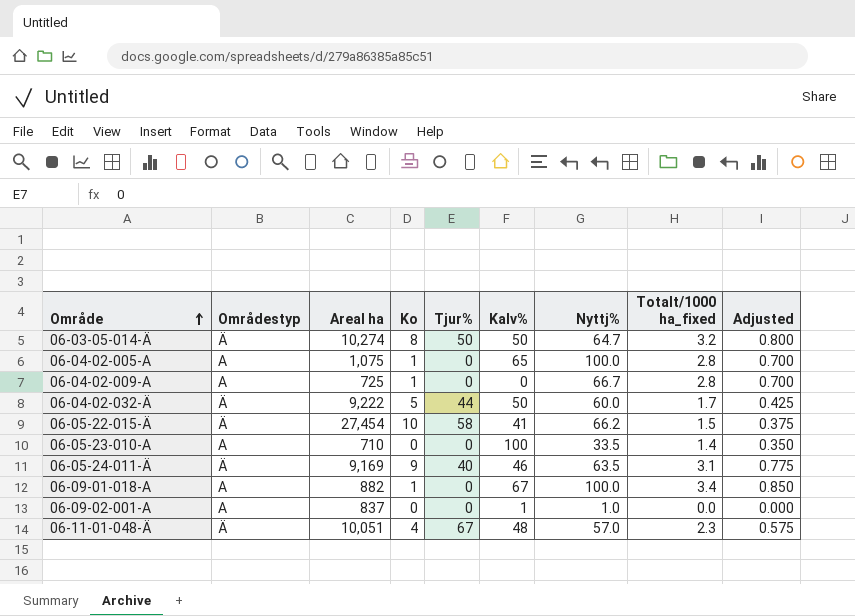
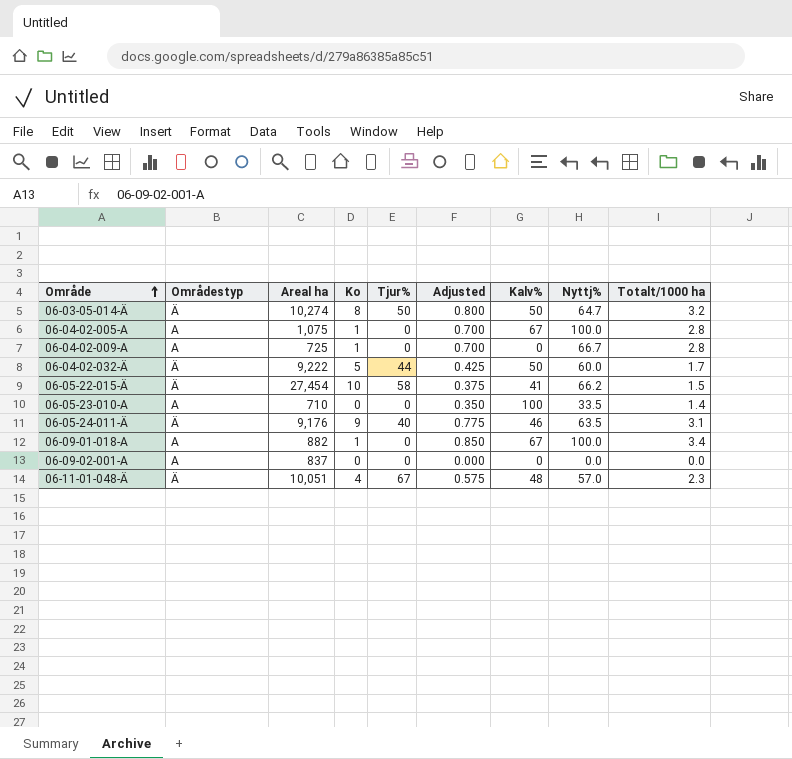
column Adjusted | position: 9 -> 6
column name: Totalt/1000 ha_fixed -> Totalt/1000 ha
06-04-02-005-A | Kalv%: 65 -> 67
06-05-24-011-Ä | Areal ha: 9,169 -> 9,176
06-09-02-001-A | Kalv%: 1 -> 0
06-09-02-001-A | Nyttj%: 1.0 -> 0.0

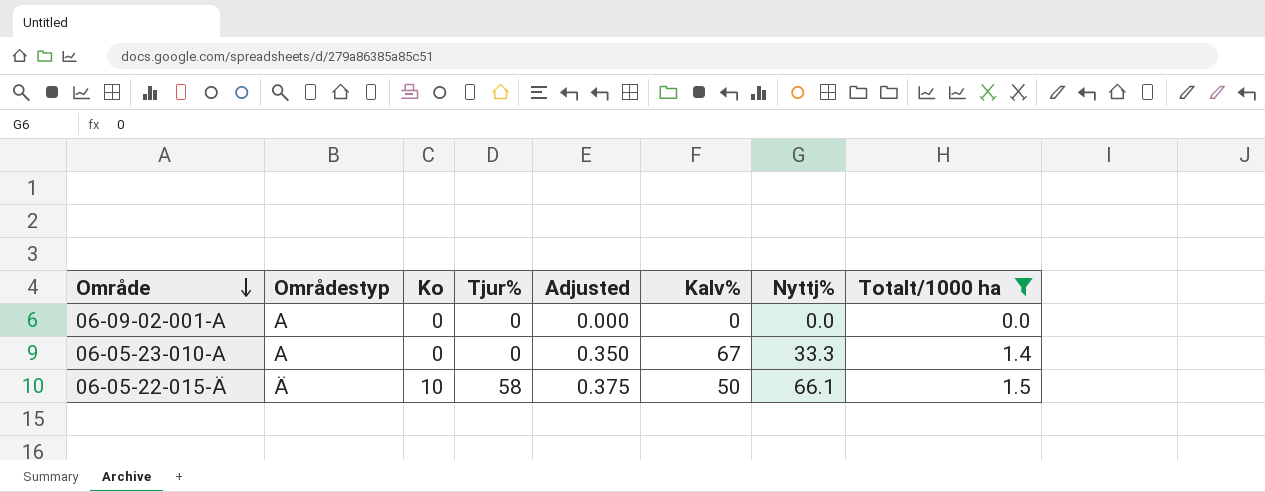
filter: none -> Totalt/1000 ha <= 1.5
row order: Område ascending -> Område descending
column Areal ha | position: 3 -> none
06-05-23-010-A | Kalv%: 100 -> 67
06-05-23-010-A | Nyttj%: 33.5 -> 33.3
06-05-22-015-Ä | Kalv%: 41 -> 50
06-05-22-015-Ä | Nyttj%: 66.2 -> 66.1

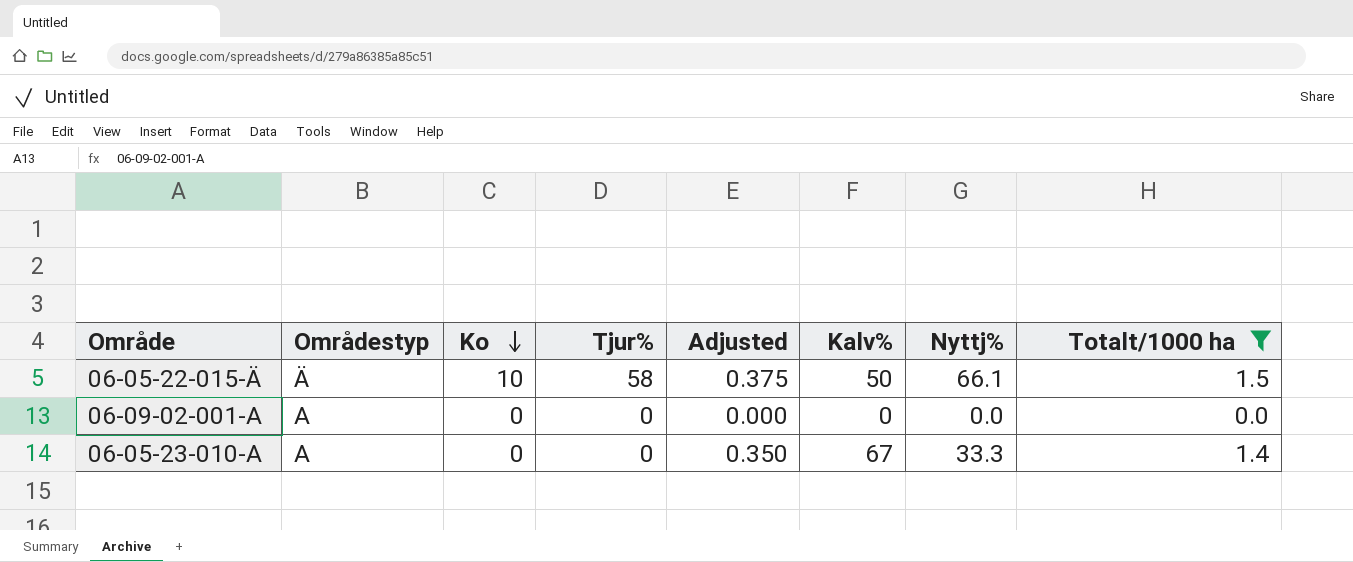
row order: Område descending -> Ko descending

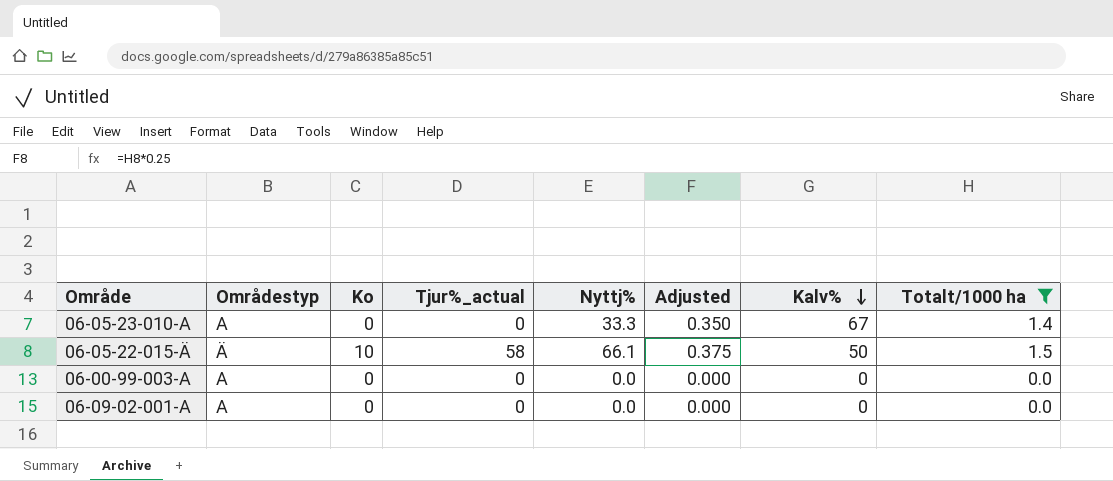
row order: Ko descending -> Kalv% descending
column name: Tjur% -> Tjur%_actual
column Nyttj% | position: 7 -> 5
row 06-00-99-003-A: none -> A | 0 | 0 | 0.0 | 0.000 | 0 | 0.0

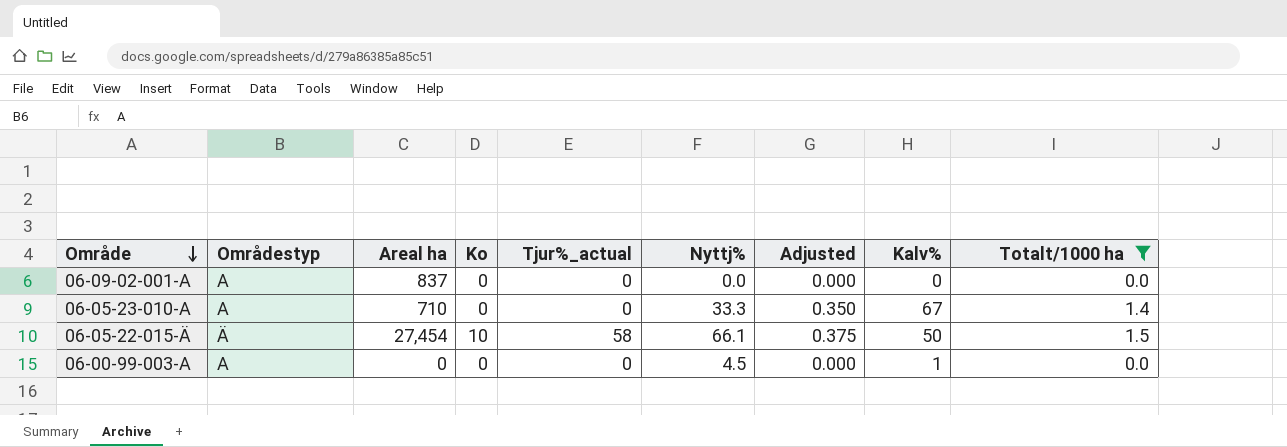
row order: Kalv% descending -> Område descending
column Areal ha | position: none -> 3
06-00-99-003-A | Nyttj%: 0.0 -> 4.5
06-00-99-003-A | Kalv%: 0 -> 1

